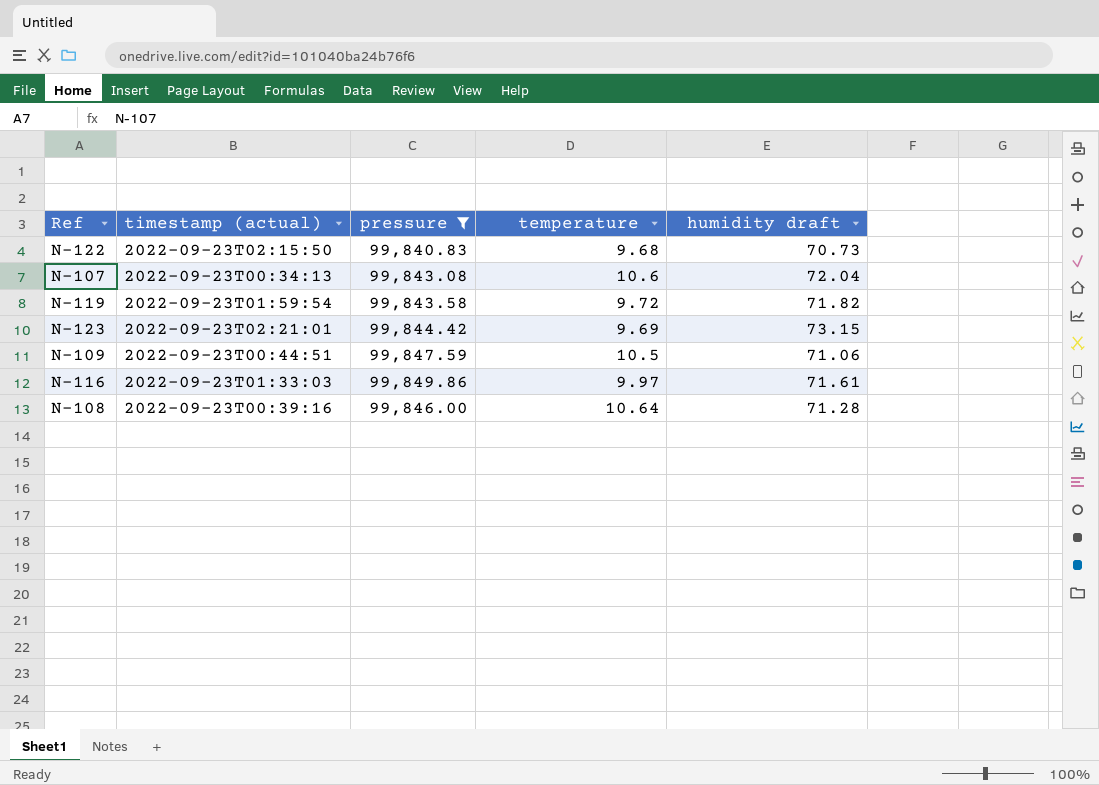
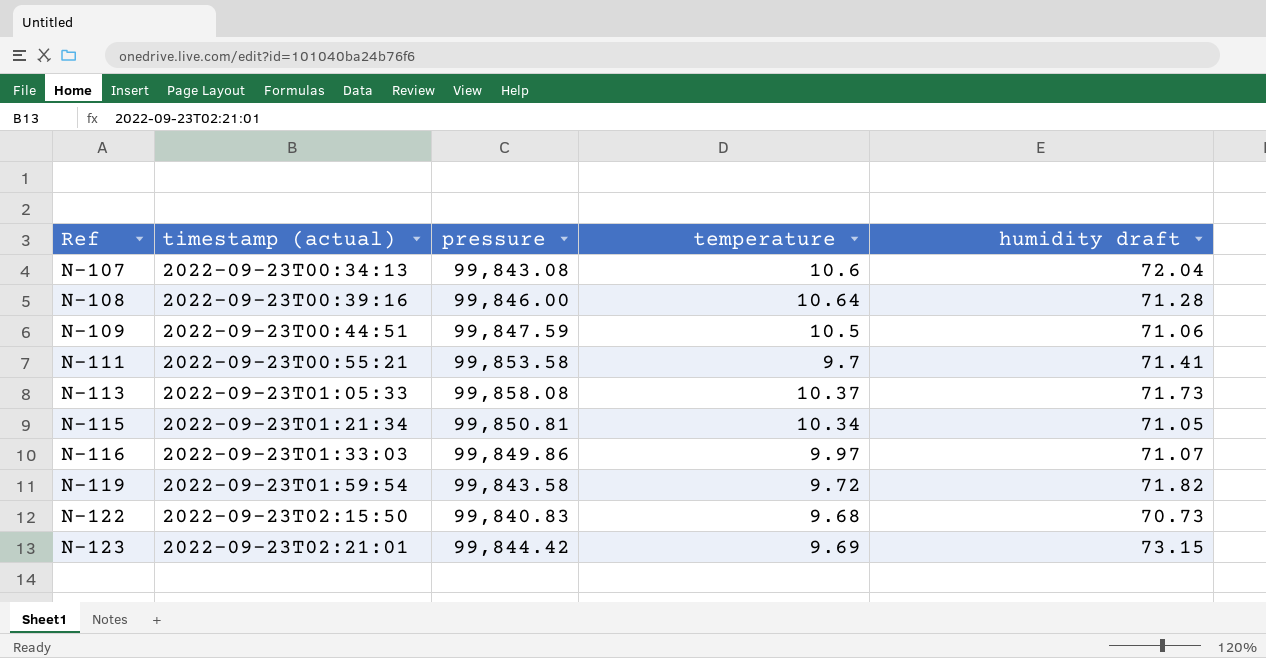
filter: pressure <= 99,849.86 -> none
row order: none -> Ref ascending
N-116 | humidity draft: 71.61 -> 71.07

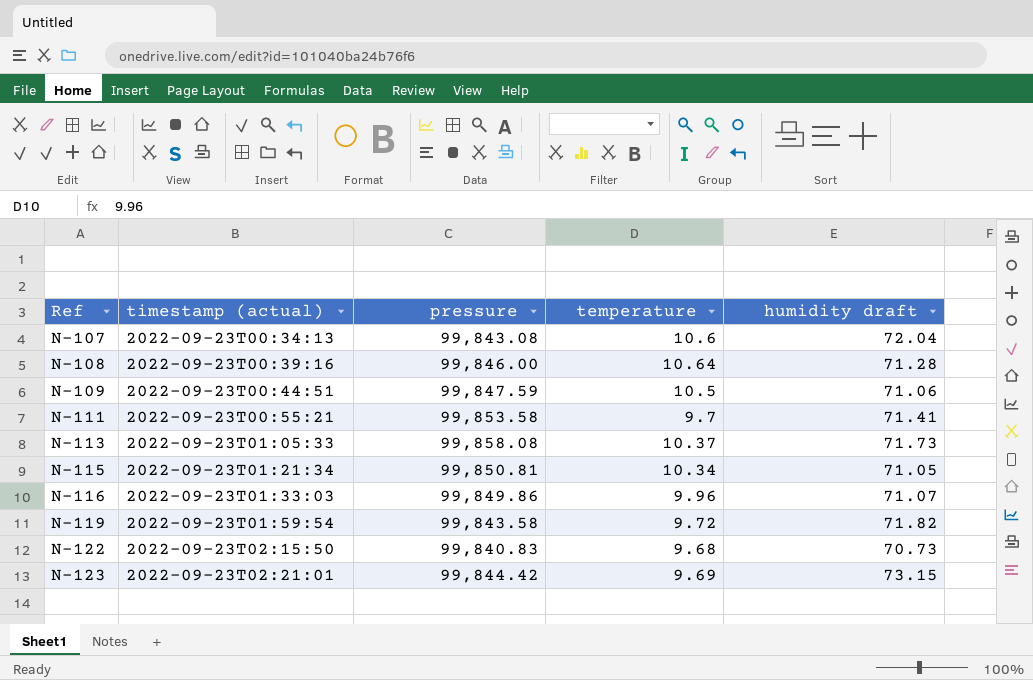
N-116 | temperature: 9.97 -> 9.96

